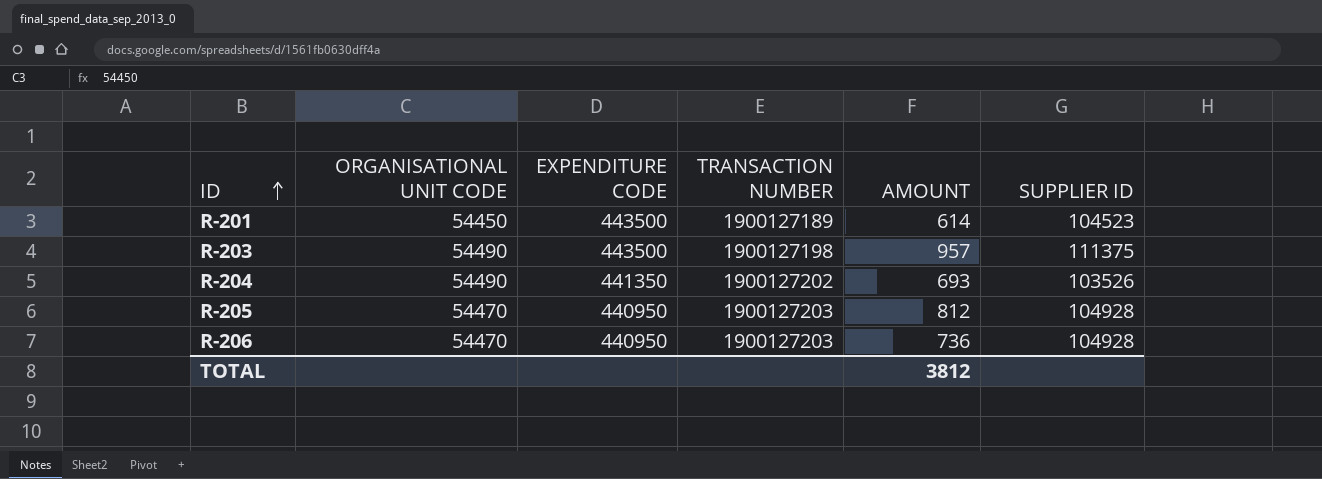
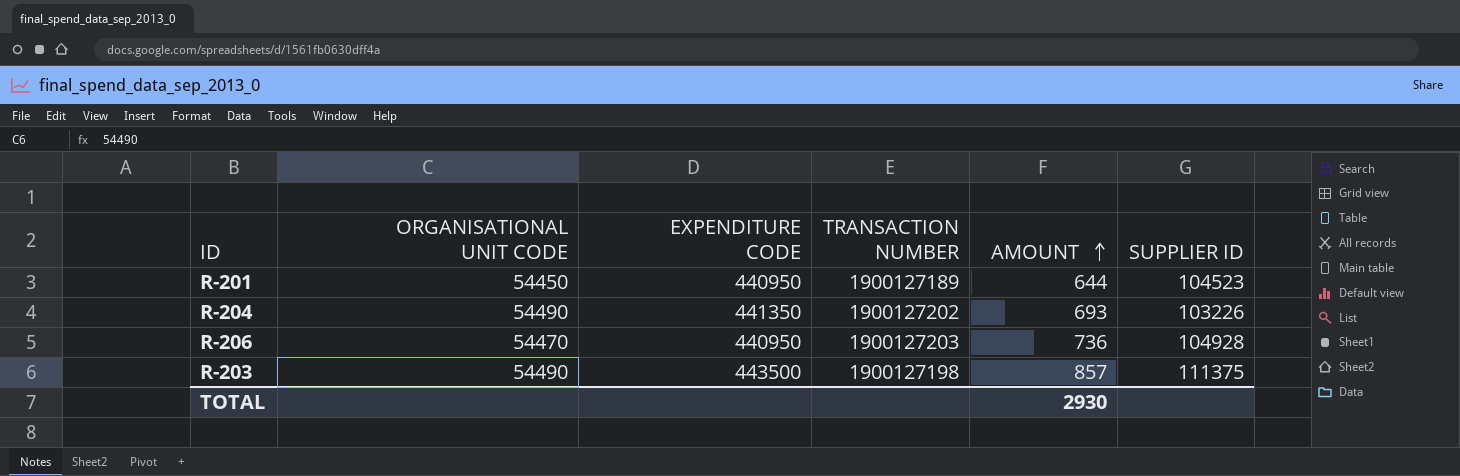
row order: ID ascending -> AMOUNT ascending
row R-205: 54470 | 440950 | 1900127203 | 812 | 104928 -> none
R-201 | EXPENDITURE CODE: 443500 -> 440950
R-201 | AMOUNT: 614 -> 644
R-204 | SUPPLIER ID: 103526 -> 103226
R-203 | AMOUNT: 957 -> 857
TOTAL | AMOUNT: 3812 -> 2930

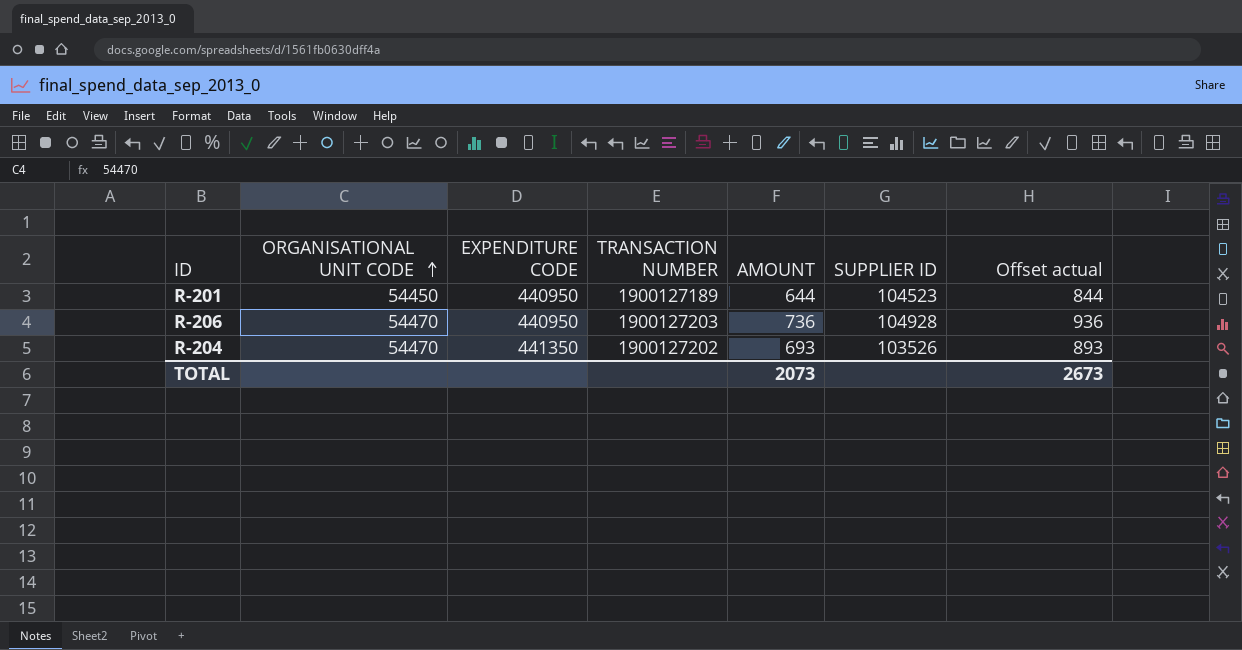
row order: AMOUNT ascending -> ORGANISATIONAL UNIT CODE ascending
column Offset actual | formula: none -> [AMOUNT] + 200
row R-203: 54490 | 443500 | 1900127198 | 857 | 111375 -> none
R-204 | ORGANISATIONAL UNIT CODE: 54490 -> 54470
R-204 | SUPPLIER ID: 103226 -> 103526
TOTAL | AMOUNT: 2930 -> 2073

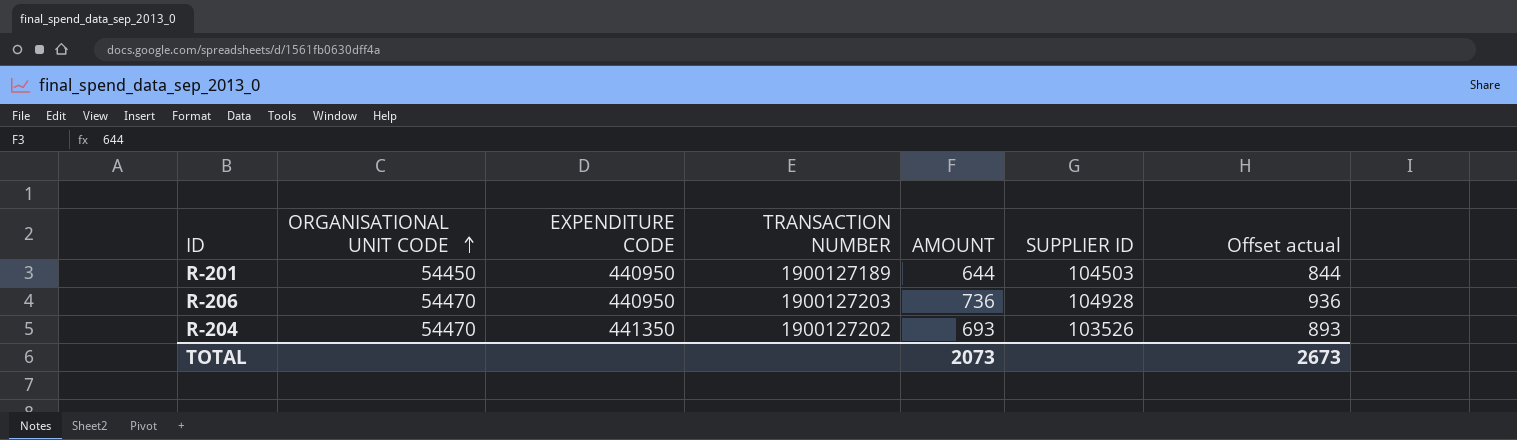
R-201 | SUPPLIER ID: 104523 -> 104503

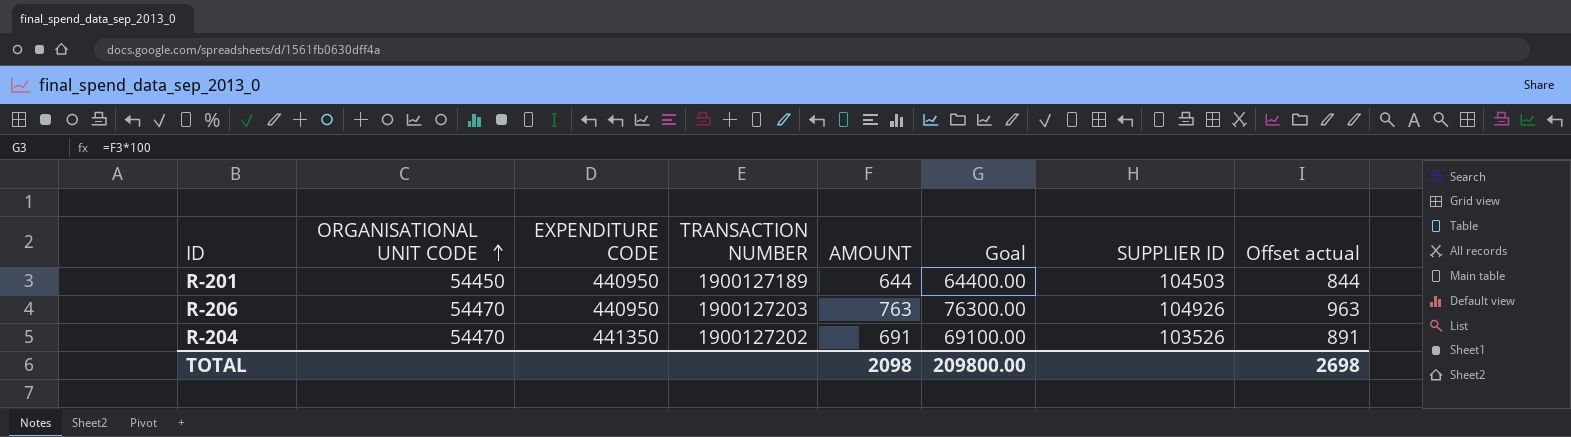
column Goal | formula: none -> [AMOUNT] * 100
R-206 | AMOUNT: 736 -> 763
R-206 | SUPPLIER ID: 104928 -> 104926
R-206 | Offset actual: 936 -> 963
R-204 | AMOUNT: 693 -> 691
R-204 | Offset actual: 893 -> 891
TOTAL | AMOUNT: 2073 -> 2098
TOTAL | Offset actual: 2673 -> 2698

